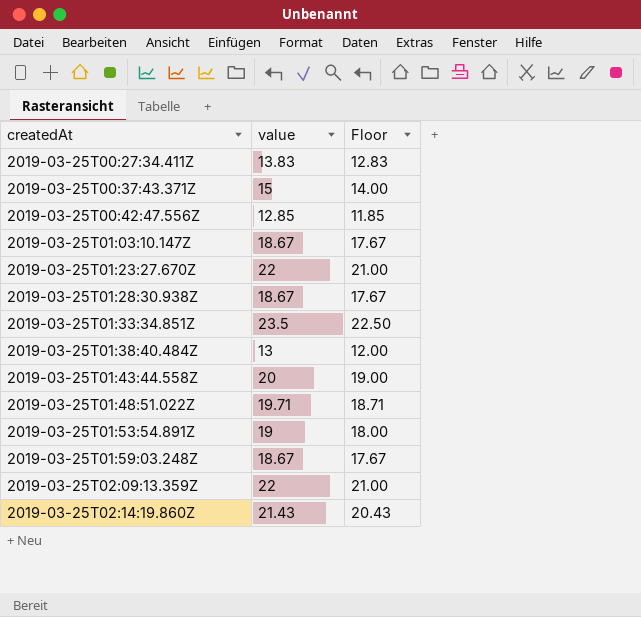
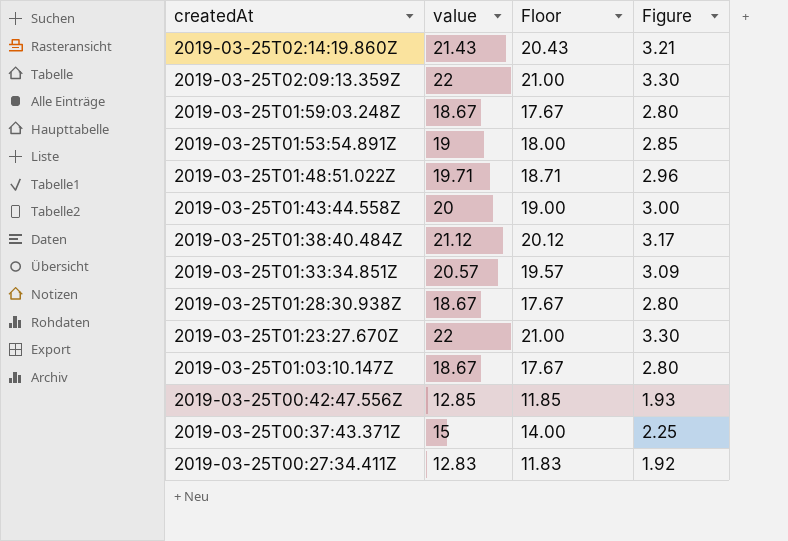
row order: createdAt ascending -> createdAt descending
column Figure | formula: none -> [value] * 0.15
2019-03-25T01:38:40.484Z | value: 13 -> 21.12
2019-03-25T01:38:40.484Z | Floor: 12.00 -> 20.12
2019-03-25T01:33:34.851Z | value: 23.5 -> 20.57
2019-03-25T01:33:34.851Z | Floor: 22.50 -> 19.57
2019-03-25T00:27:34.411Z | value: 13.83 -> 12.83
2019-03-25T00:27:34.411Z | Floor: 12.83 -> 11.83

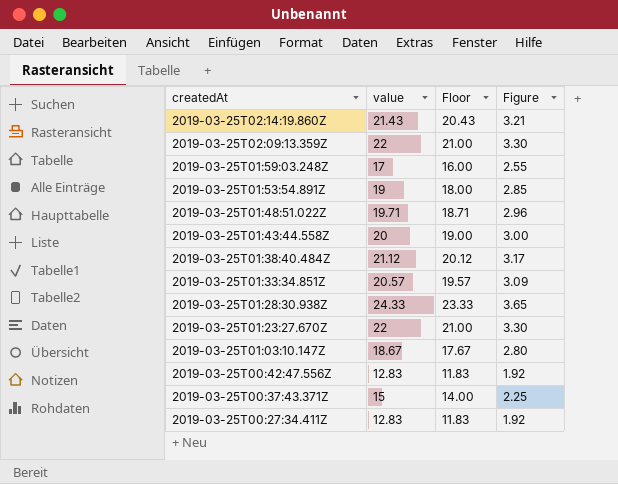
2019-03-25T01:59:03.248Z | value: 18.67 -> 17
2019-03-25T01:59:03.248Z | Floor: 17.67 -> 16.00
2019-03-25T01:59:03.248Z | Figure: 2.80 -> 2.55
2019-03-25T01:28:30.938Z | value: 18.67 -> 24.33
2019-03-25T01:28:30.938Z | Floor: 17.67 -> 23.33
2019-03-25T01:28:30.938Z | Figure: 2.80 -> 3.65
2019-03-25T00:42:47.556Z | value: 12.85 -> 12.83
2019-03-25T00:42:47.556Z | Floor: 11.85 -> 11.83
2019-03-25T00:42:47.556Z | Figure: 1.93 -> 1.92

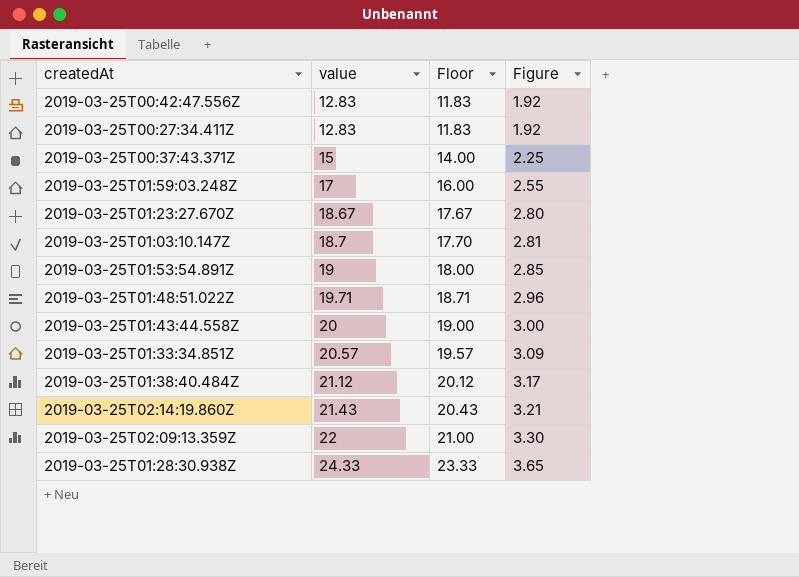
row order: createdAt descending -> value ascending
2019-03-25T01:23:27.670Z | value: 22 -> 18.67
2019-03-25T01:23:27.670Z | Floor: 21.00 -> 17.67
2019-03-25T01:23:27.670Z | Figure: 3.30 -> 2.80
2019-03-25T01:03:10.147Z | value: 18.67 -> 18.7
2019-03-25T01:03:10.147Z | Floor: 17.67 -> 17.70
2019-03-25T01:03:10.147Z | Figure: 2.80 -> 2.81

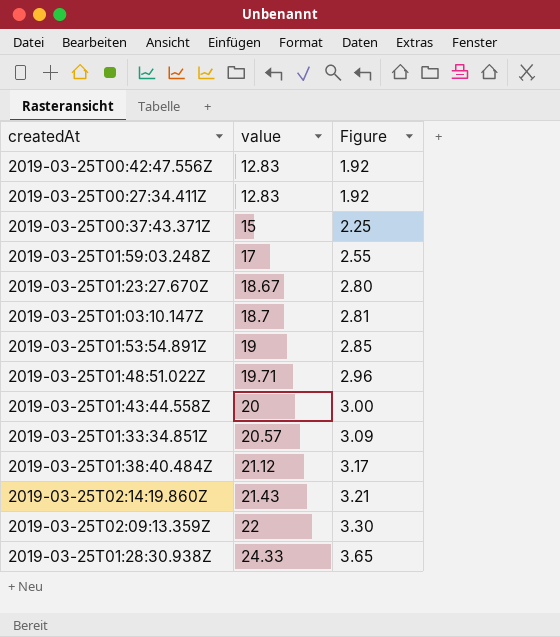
column Floor | formula: [value] - 1 -> none

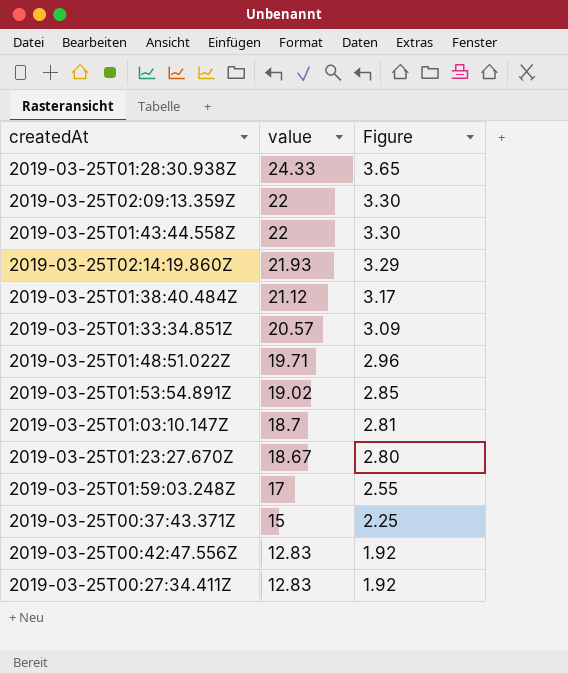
row order: value ascending -> value descending
2019-03-25T01:43:44.558Z | value: 20 -> 22
2019-03-25T01:43:44.558Z | Figure: 3.00 -> 3.30
2019-03-25T02:14:19.860Z | value: 21.43 -> 21.93
2019-03-25T02:14:19.860Z | Figure: 3.21 -> 3.29
2019-03-25T01:53:54.891Z | value: 19 -> 19.02

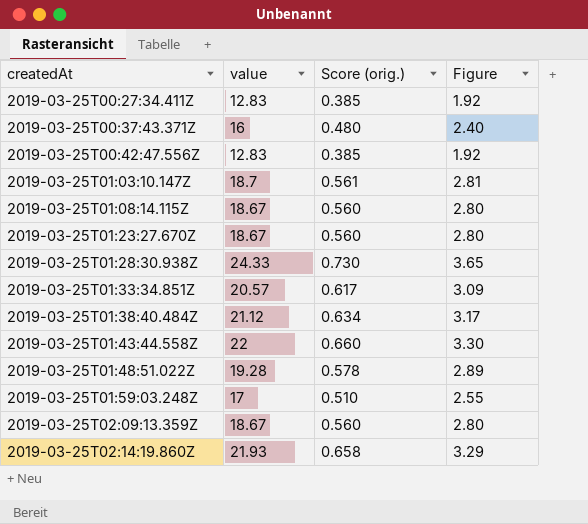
row order: value descending -> createdAt ascending
column Score (orig.) | formula: none -> [value] * 0.03
row 2019-03-25T01:53:54.891Z: 19.02 | 2.85 -> none
2019-03-25T00:37:43.371Z | value: 15 -> 16
2019-03-25T00:37:43.371Z | Figure: 2.25 -> 2.40
row 2019-03-25T01:08:14.115Z: none -> 18.67 | 0.560 | 2.80
2019-03-25T01:48:51.022Z | value: 19.71 -> 19.28
2019-03-25T01:48:51.022Z | Figure: 2.96 -> 2.89
2019-03-25T02:09:13.359Z | value: 22 -> 18.67
2019-03-25T02:09:13.359Z | Figure: 3.30 -> 2.80

